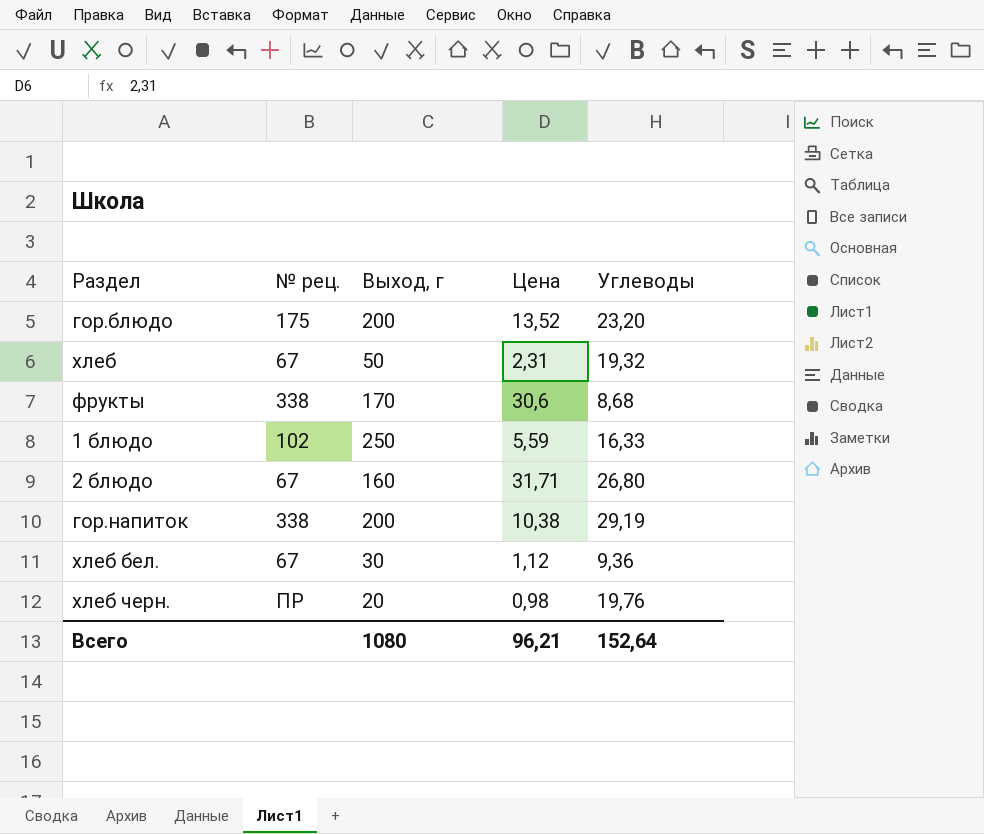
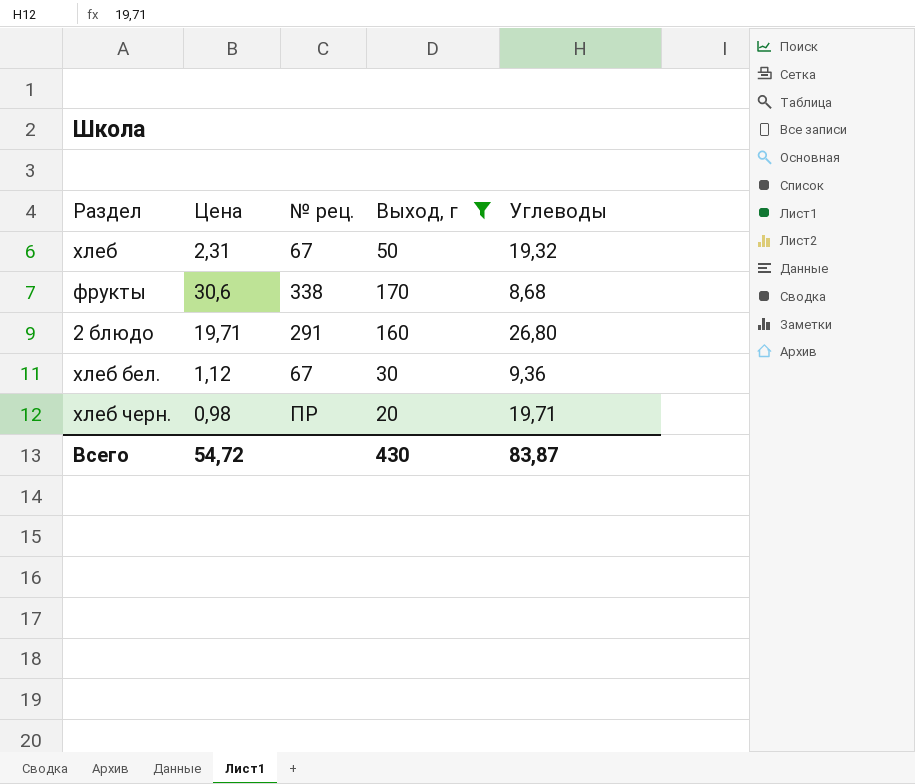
filter: none -> Выход, г <= 170
column Цена | position: 4 -> 2
2 блюдо | Цена: 31,71 -> 19,71
2 блюдо | № рец.: 67 -> 291
хлеб черн. | Углеводы: 19,76 -> 19,71
Всего | Цена: 96,21 -> 54,72
Всего | Выход, г: 1080 -> 430
Всего | Углеводы: 152,64 -> 83,87

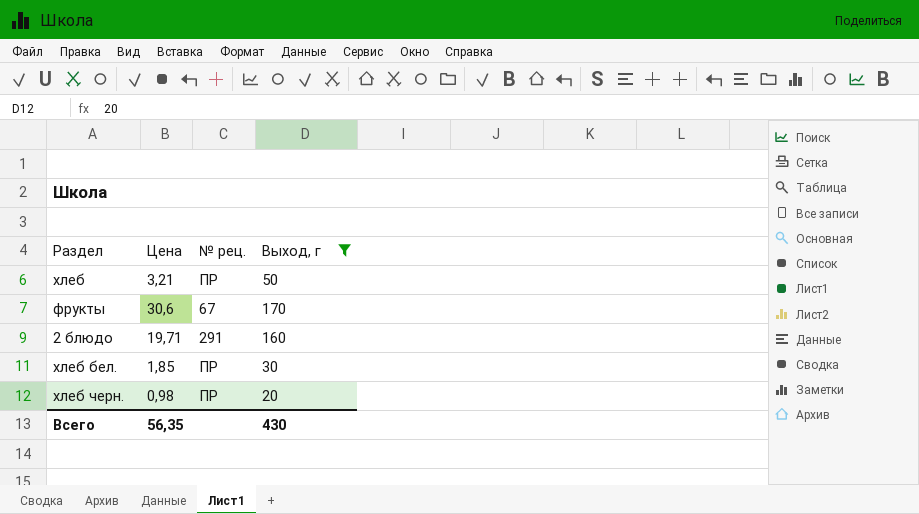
column Углеводы | position: 5 -> none
хлеб | Цена: 2,31 -> 3,21
хлеб | № рец.: 67 -> ПР
фрукты | № рец.: 338 -> 67
хлеб бел. | Цена: 1,12 -> 1,85
хлеб бел. | № рец.: 67 -> ПР
Всего | Цена: 54,72 -> 56,35

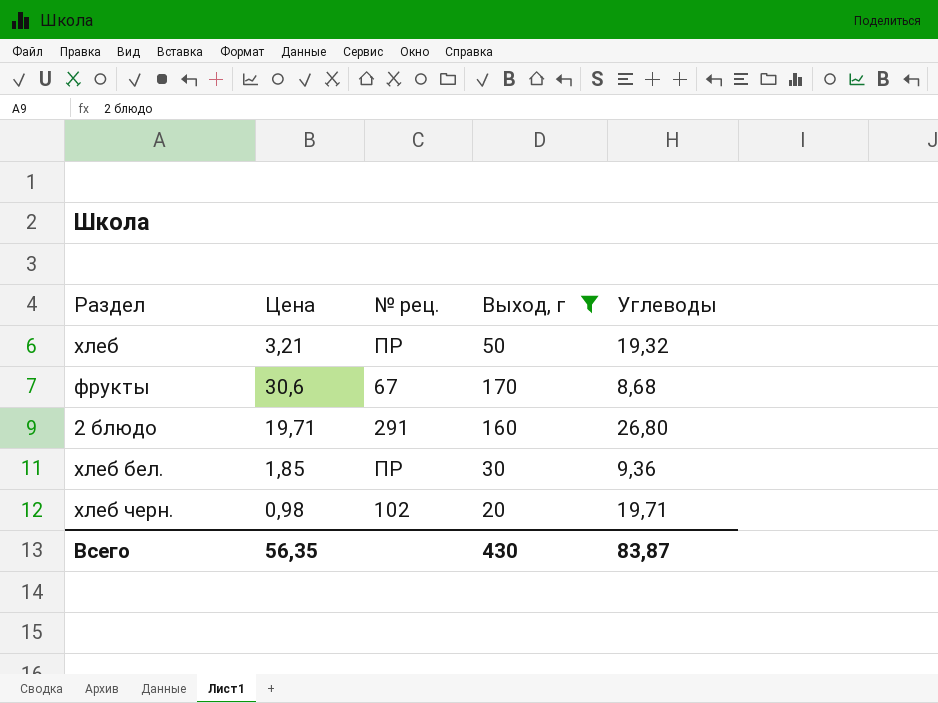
column Углеводы | position: none -> 5
хлеб черн. | № рец.: ПР -> 102

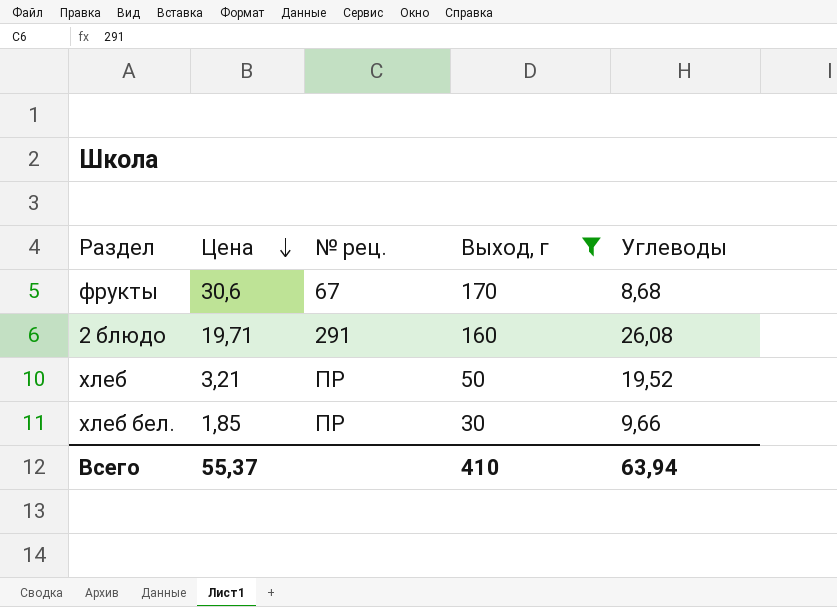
row order: none -> Цена descending
row хлеб черн.: 0,98 | 102 | 20 | 19,71 -> none
2 блюдо | Углеводы: 26,80 -> 26,08
хлеб | Углеводы: 19,32 -> 19,52
хлеб бел. | Углеводы: 9,36 -> 9,66
Всего | Цена: 56,35 -> 55,37
Всего | Выход, г: 430 -> 410
Всего | Углеводы: 83,87 -> 63,94

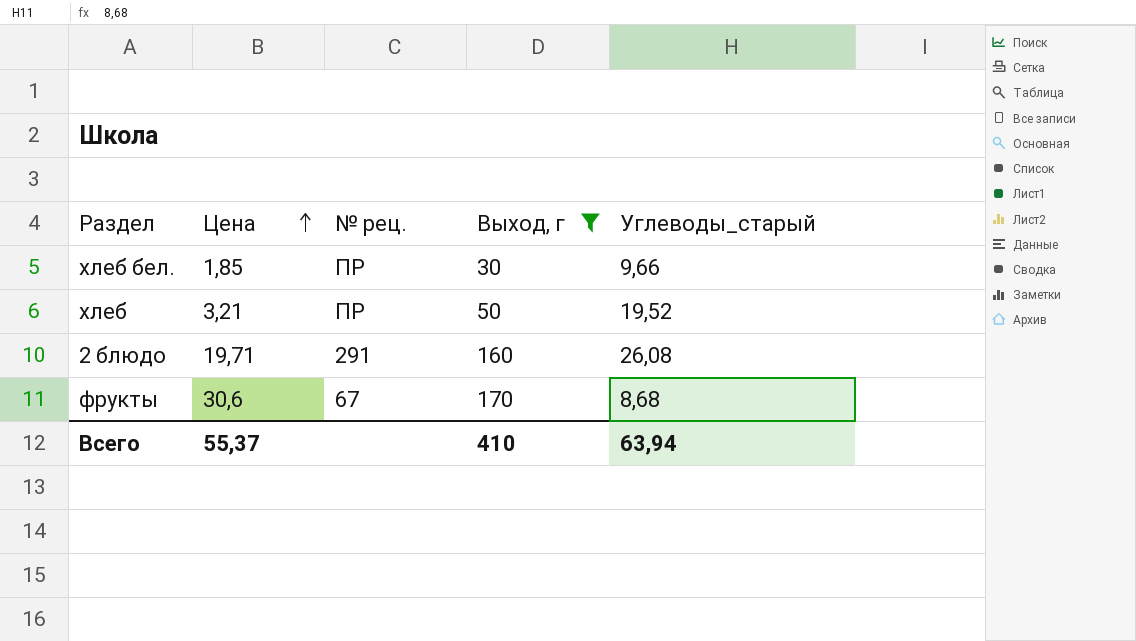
row order: Цена descending -> Цена ascending
column name: Углеводы -> Углеводы_старый

